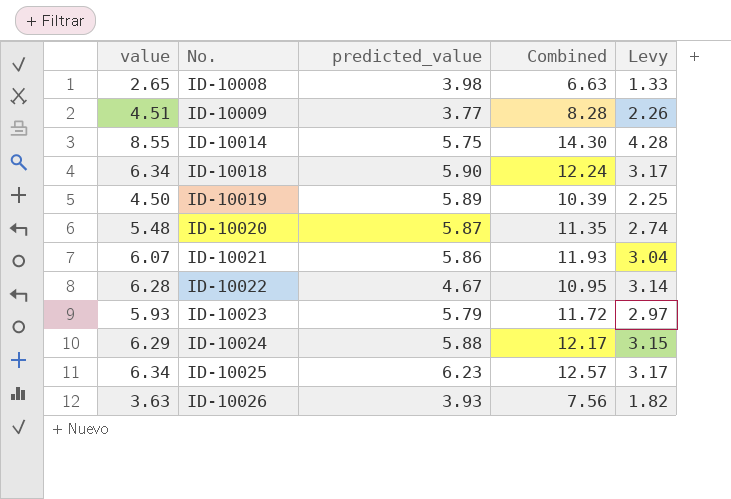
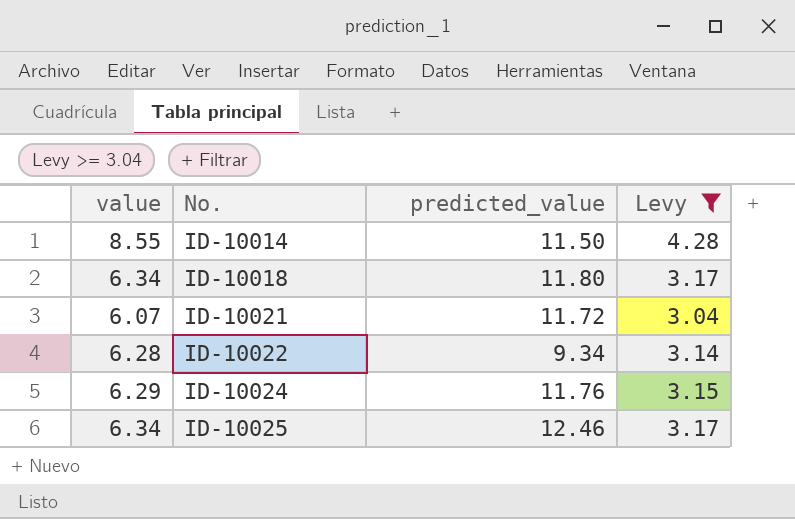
filter: none -> Levy >= 3.04
column Combined | formula: [value] + [predicted_value] -> none
ID-10014 | predicted_value: 5.75 -> 11.50
ID-10018 | predicted_value: 5.90 -> 11.80
ID-10021 | predicted_value: 5.86 -> 11.72
ID-10022 | predicted_value: 4.67 -> 9.34
ID-10024 | predicted_value: 5.88 -> 11.76
ID-10025 | predicted_value: 6.23 -> 12.46

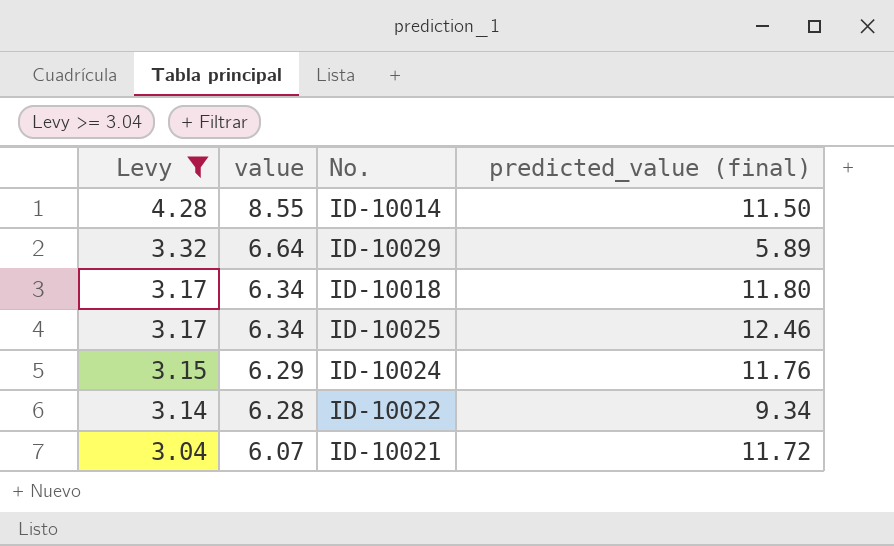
row order: No. ascending -> Levy descending
column Levy | position: 4 -> 1
column name: predicted_value -> predicted_value (final)
row ID-10029: none -> 3.32 | 6.64 | 5.89

